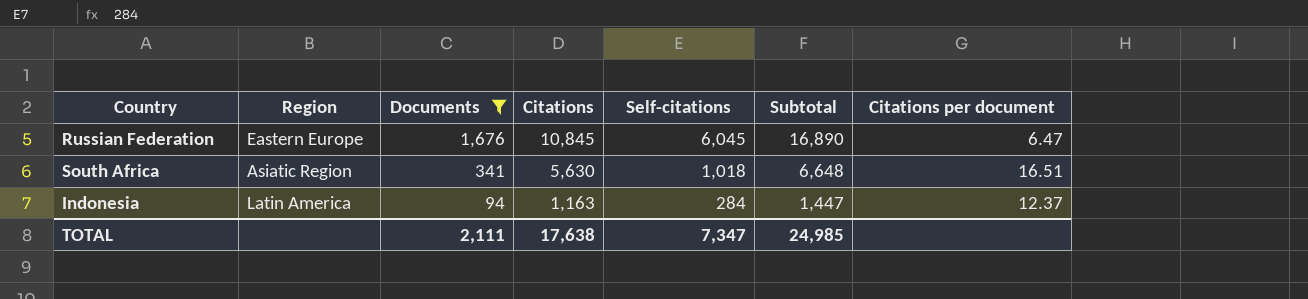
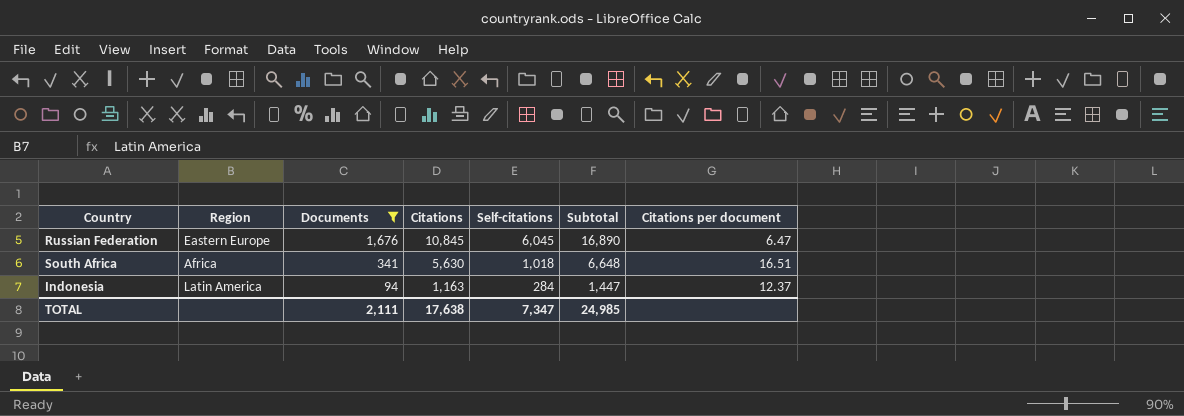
South Africa | Region: Asiatic Region -> Africa

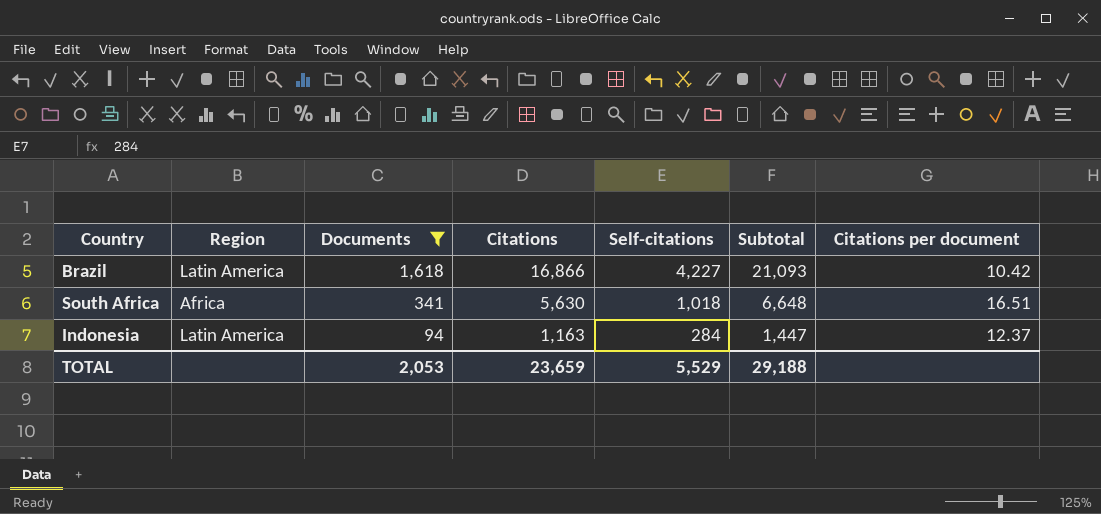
row Russian Federation: Eastern Europe | 1,676 | 10,845 | 6,045 | 16,890 | 6.47 -> none
row Brazil: none -> Latin America | 1,618 | 16,866 | 4,227 | 21,093 | 10.42
TOTAL | Documents: 2,111 -> 2,053
TOTAL | Citations: 17,638 -> 23,659
TOTAL | Self-citations: 7,347 -> 5,529
TOTAL | Subtotal: 24,985 -> 29,188

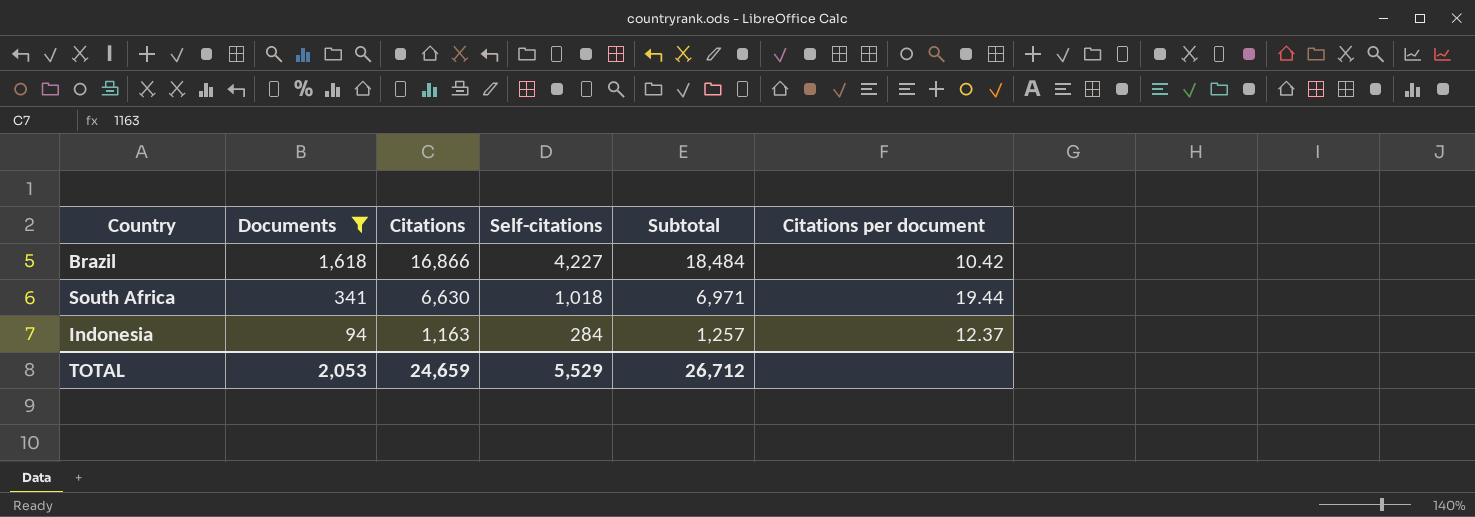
column Region | position: 2 -> none
column Subtotal | formula: [Citations] + [Self-citations] -> [Documents] + [Citations]
South Africa | Citations: 5,630 -> 6,630
South Africa | Citations per document: 16.51 -> 19.44
TOTAL | Citations: 23,659 -> 24,659
TOTAL | Subtotal: 29,188 -> 26,712

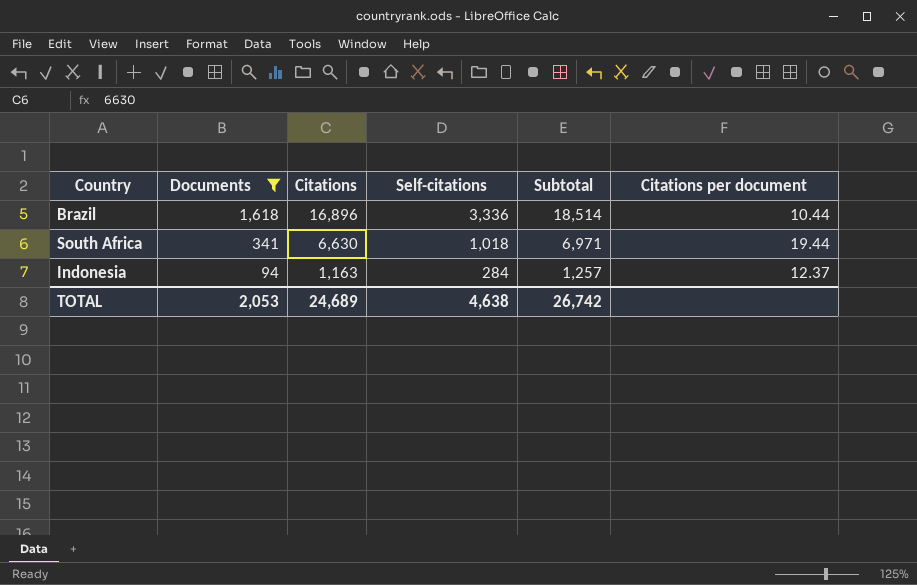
Brazil | Citations: 16,866 -> 16,896
Brazil | Self-citations: 4,227 -> 3,336
Brazil | Subtotal: 18,484 -> 18,514
Brazil | Citations per document: 10.42 -> 10.44
TOTAL | Citations: 24,659 -> 24,689
TOTAL | Self-citations: 5,529 -> 4,638
TOTAL | Subtotal: 26,712 -> 26,742

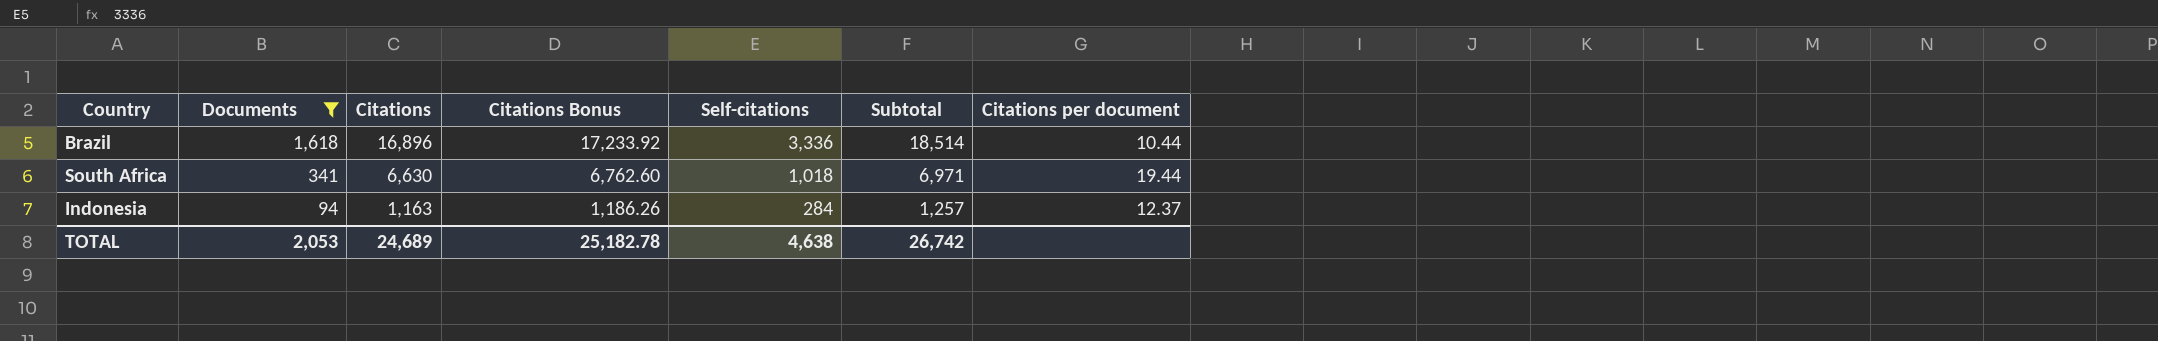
column Citations Bonus | formula: none -> [Citations] * 1.02

